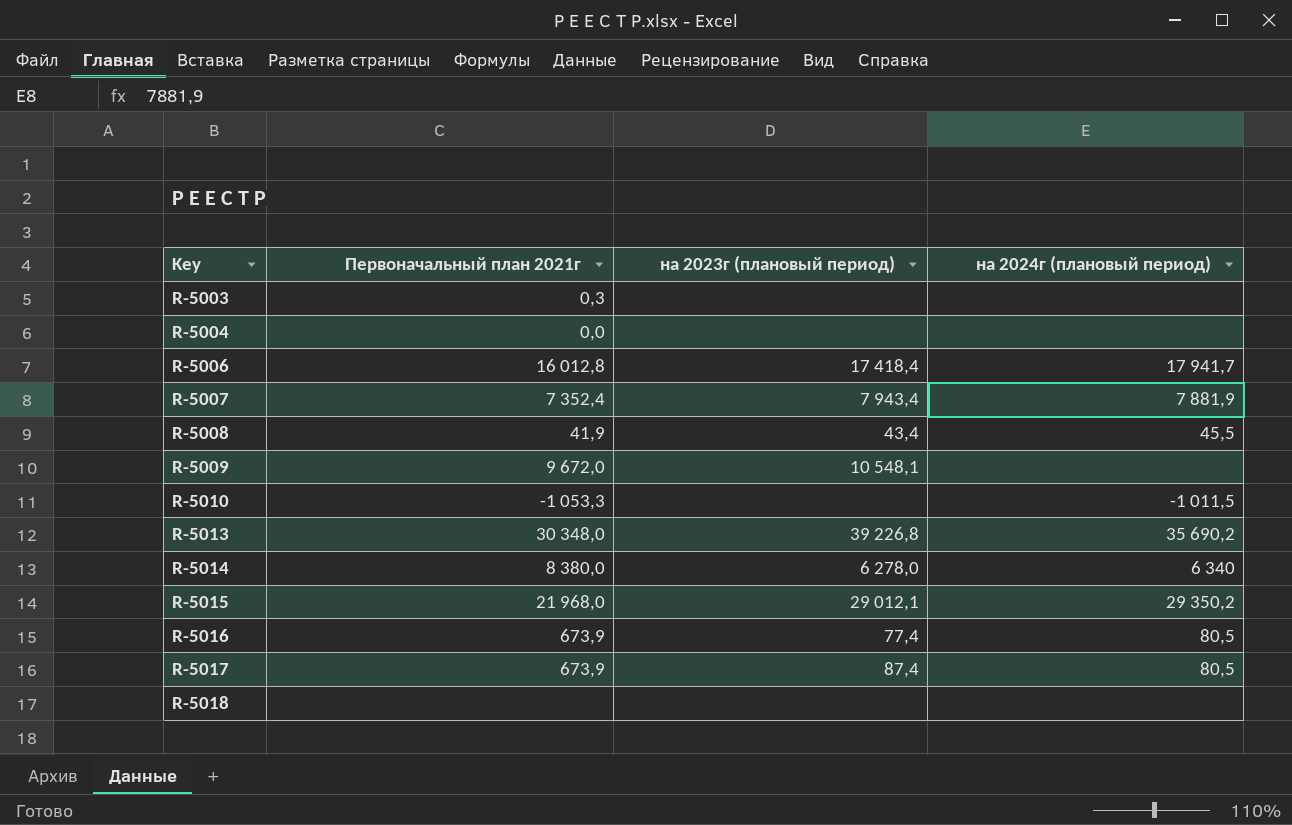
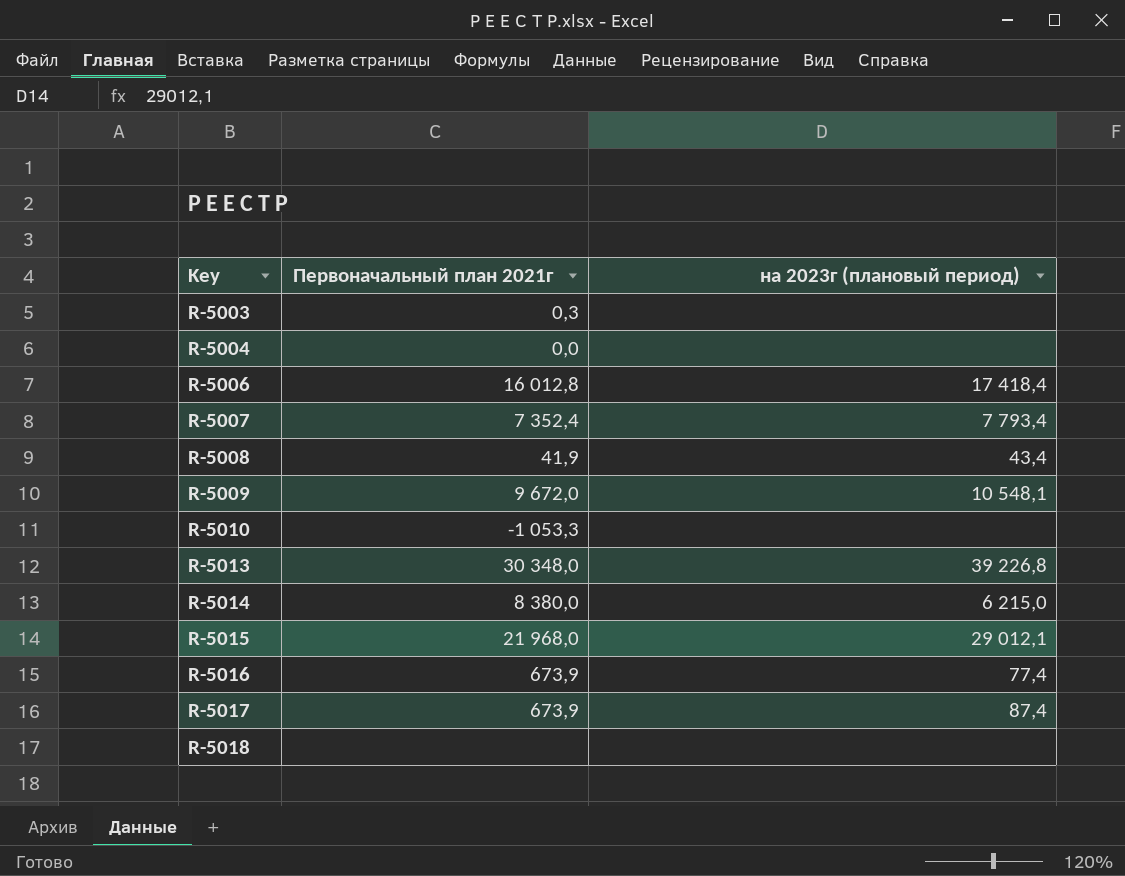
column на 2024г (плановый период) | position: 4 -> none
R-5007 | на 2023г (плановый период): 7 943,4 -> 7 793,4
R-5014 | на 2023г (плановый период): 6 278,0 -> 6 215,0

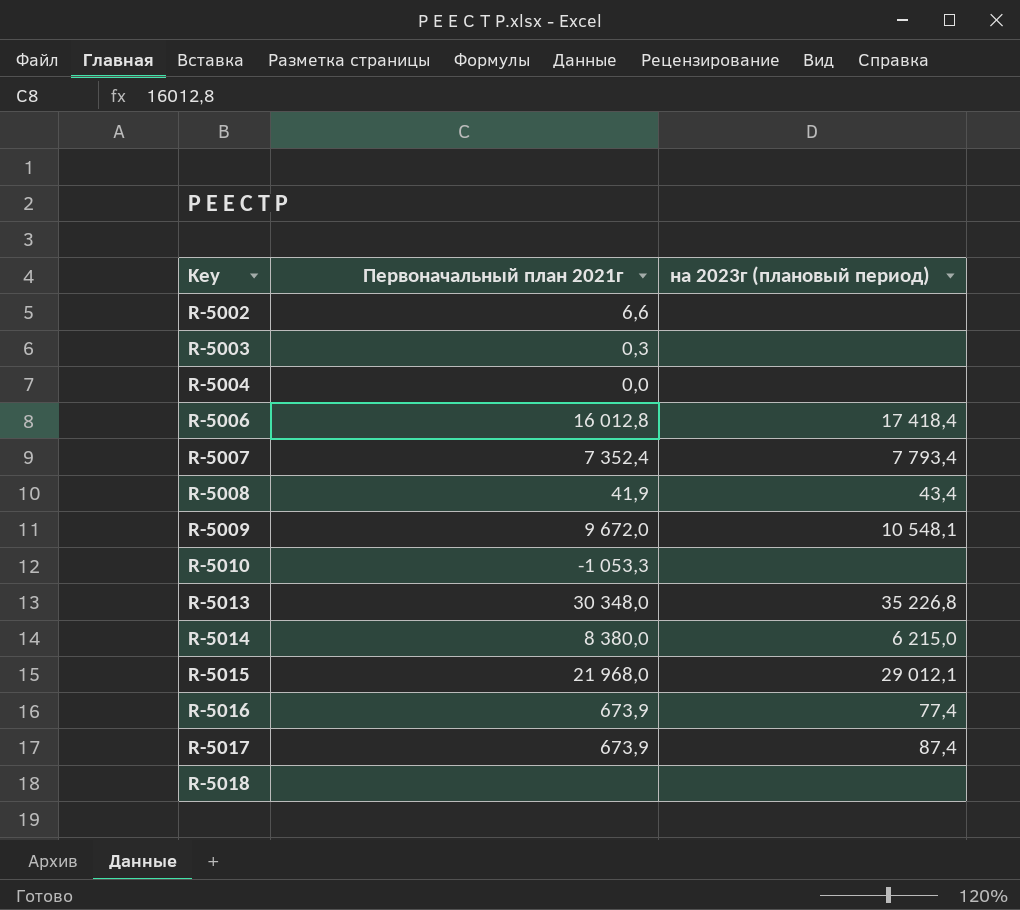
row R-5002: none -> 6,6 | none
R-5013 | на 2023г (плановый период): 39 226,8 -> 35 226,8

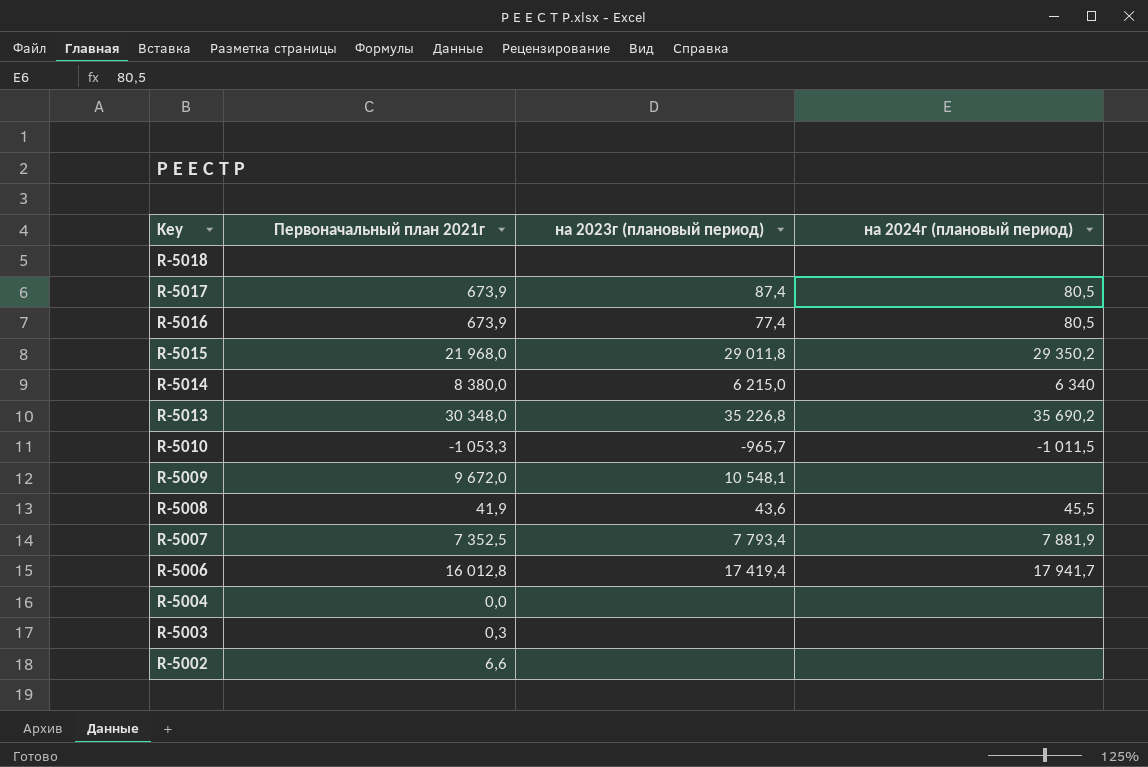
row order: Key ascending -> Key descending
column на 2024г (плановый период) | position: none -> 4
R-5015 | на 2023г (плановый период): 29 012,1 -> 29 011,8
R-5010 | на 2023г (плановый период): none -> -965,7
R-5008 | на 2023г (плановый период): 43,4 -> 43,6
R-5007 | Первоначальный план 2021г: 7 352,4 -> 7 352,5
R-5006 | на 2023г (плановый период): 17 418,4 -> 17 419,4

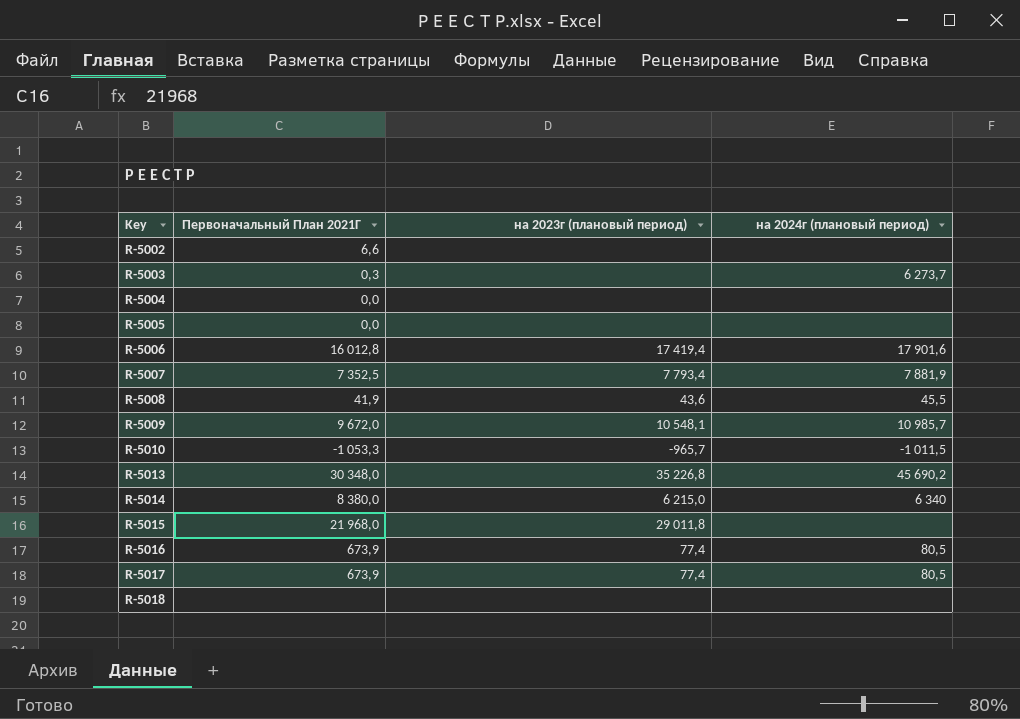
row order: Key descending -> Key ascending
column name: Первоначальный план 2021г -> Первоначальный План 2021Г
R-5003 | на 2024г (плановый период): none -> 6 273,7
row R-5005: none -> 0,0 | none | none
R-5006 | на 2024г (плановый период): 17 941,7 -> 17 901,6
R-5009 | на 2024г (плановый период): none -> 10 985,7
R-5013 | на 2024г (плановый период): 35 690,2 -> 45 690,2
R-5015 | на 2024г (плановый период): 29 350,2 -> none
R-5017 | на 2023г (плановый период): 87,4 -> 77,4

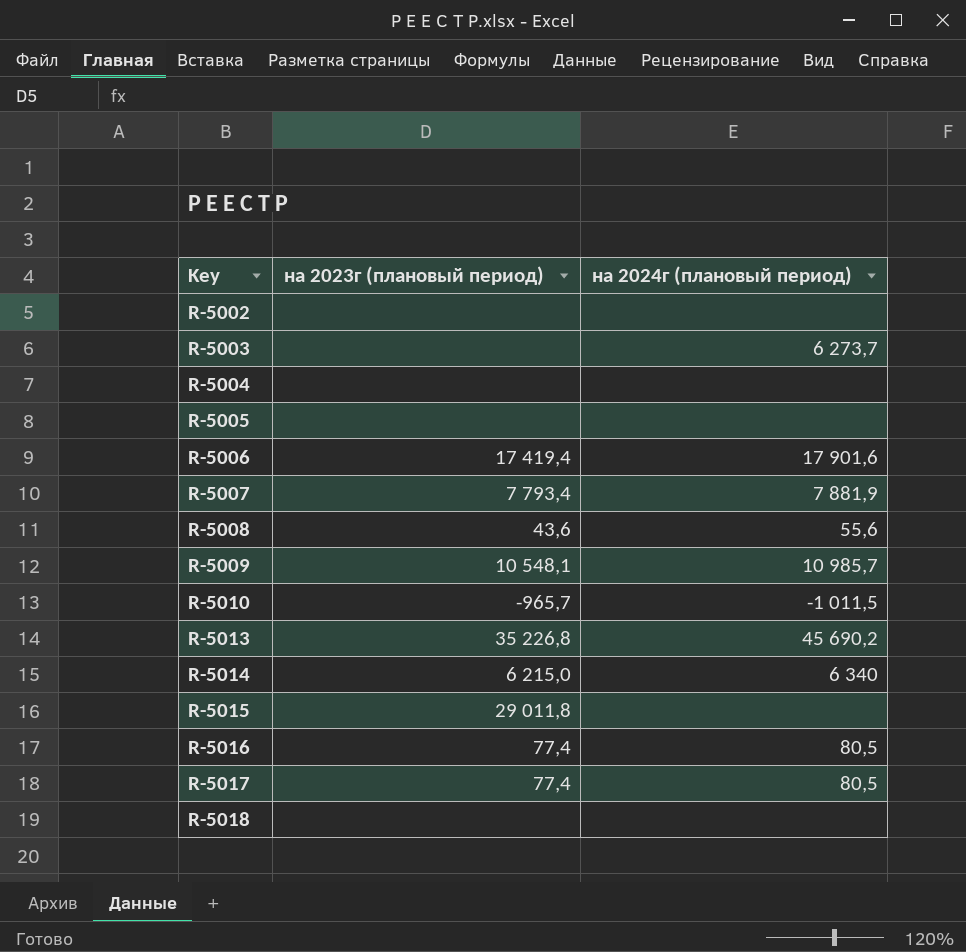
column Первоначальный План 2021Г | position: 2 -> none
R-5008 | на 2024г (плановый период): 45,5 -> 55,6

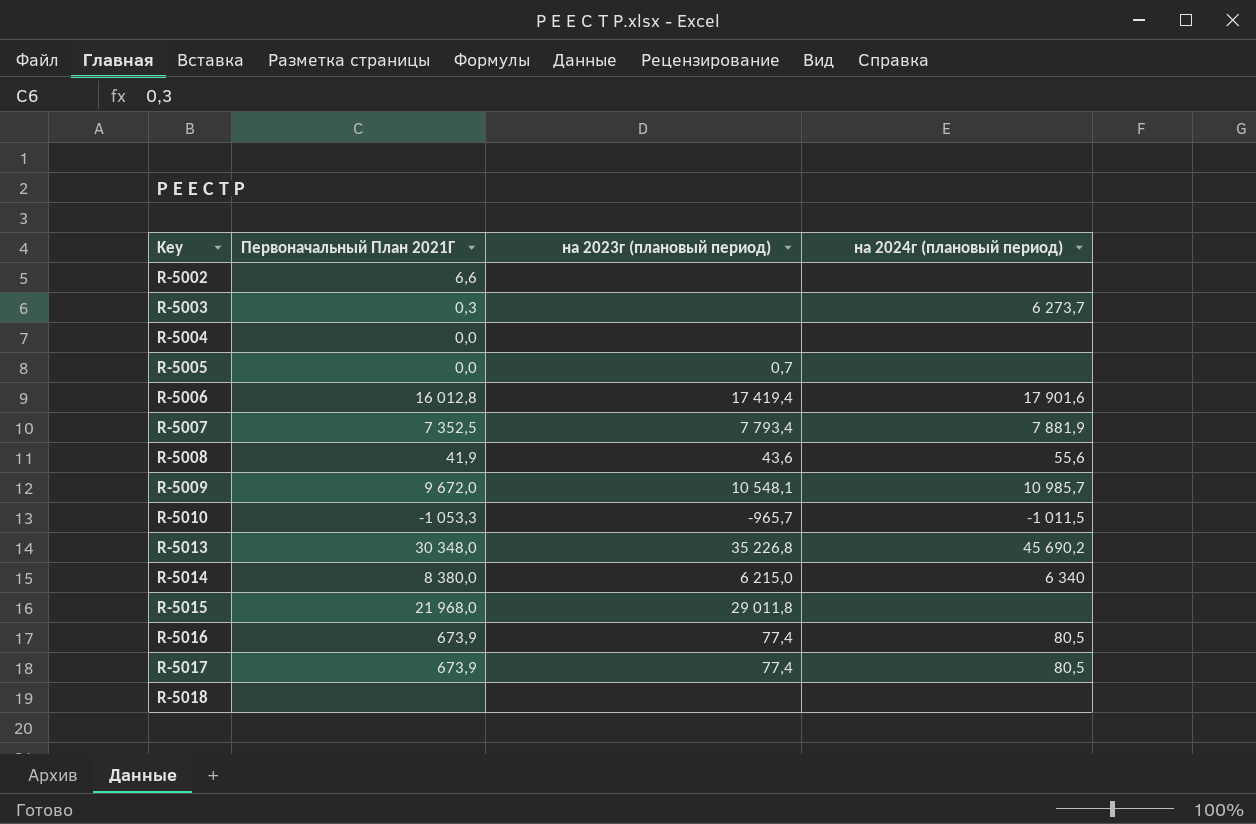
column Первоначальный План 2021Г | position: none -> 2
R-5005 | на 2023г (плановый период): none -> 0,7

